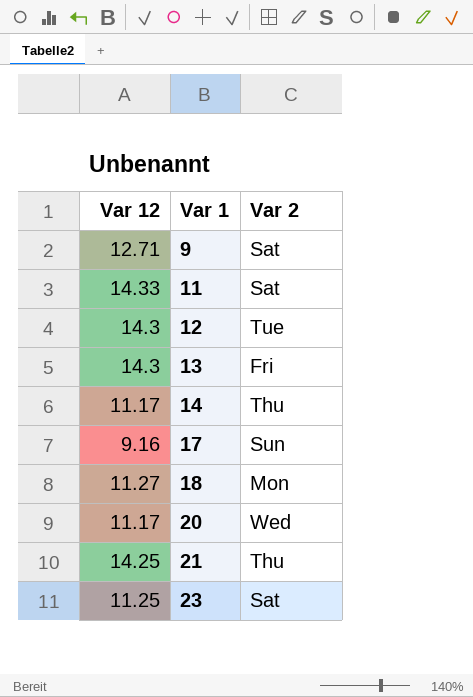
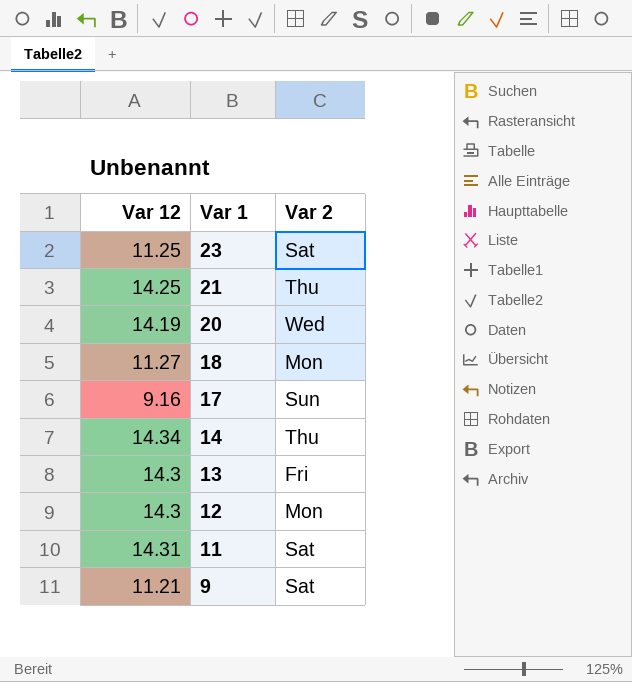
row order: Var 1 ascending -> Var 1 descending
20 | Var 12: 11.17 -> 14.19
14 | Var 12: 11.17 -> 14.34
12 | Var 2: Tue -> Mon
11 | Var 12: 14.33 -> 14.31
9 | Var 12: 12.71 -> 11.21

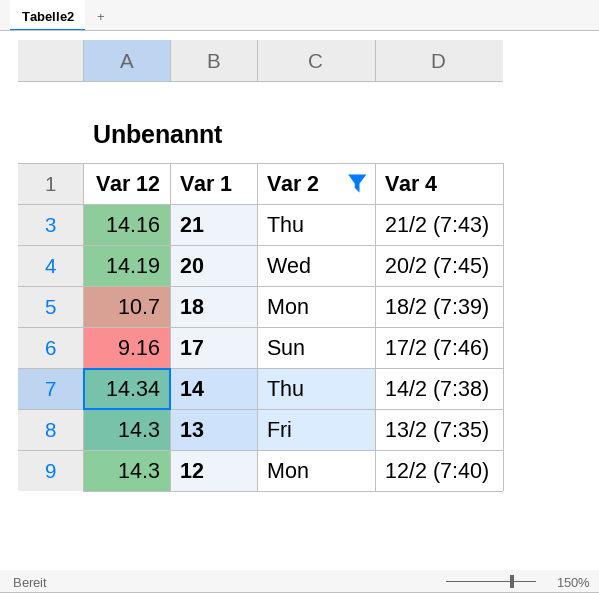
filter: none -> Var 2 != Sat
column Var 4 | position: none -> 4
21 | Var 12: 14.25 -> 14.16
18 | Var 12: 11.27 -> 10.7

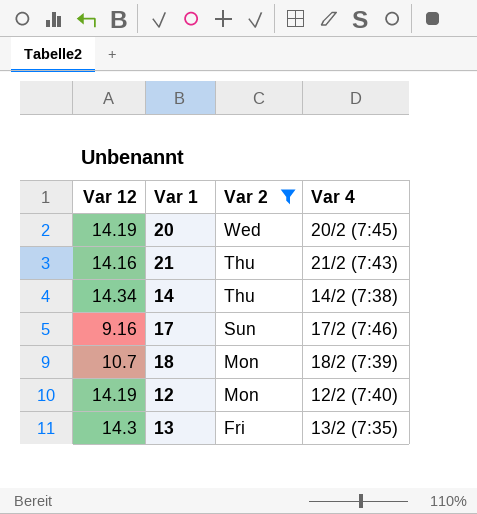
row order: Var 1 descending -> Var 2 descending
12 | Var 12: 14.3 -> 14.19

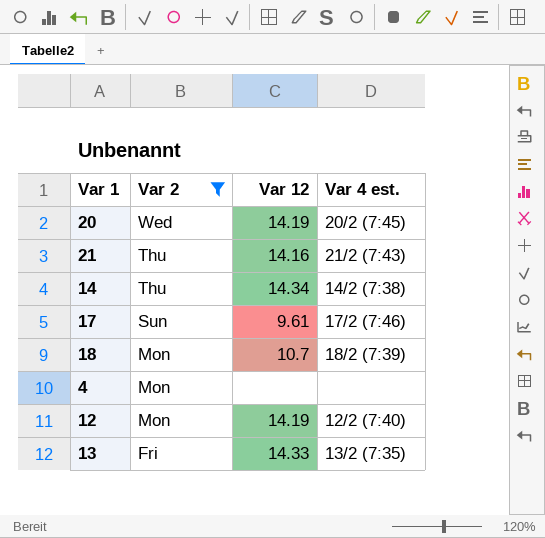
column Var 12 | position: 1 -> 3
column name: Var 4 -> Var 4 est.
17 | Var 12: 9.16 -> 9.61
row 4: none -> Mon | none | none
13 | Var 12: 14.3 -> 14.33

